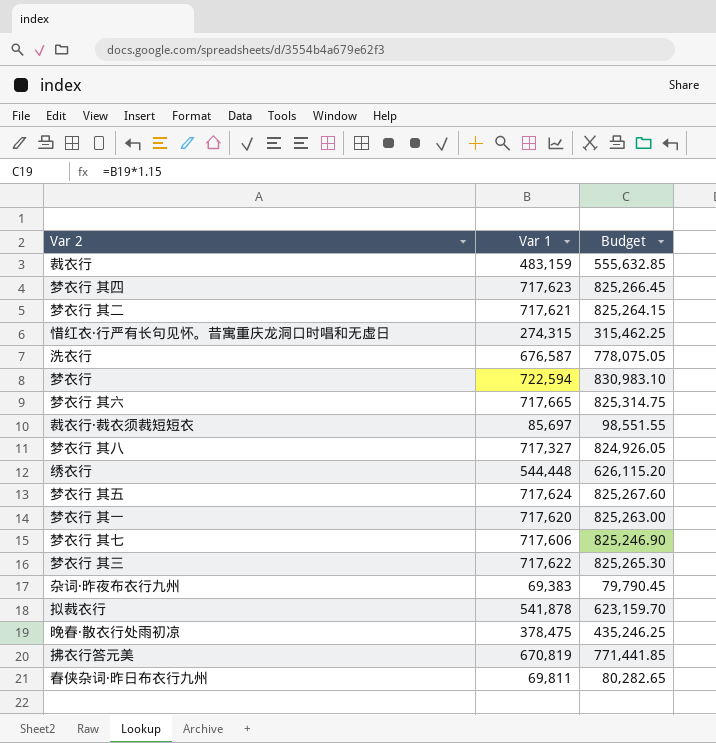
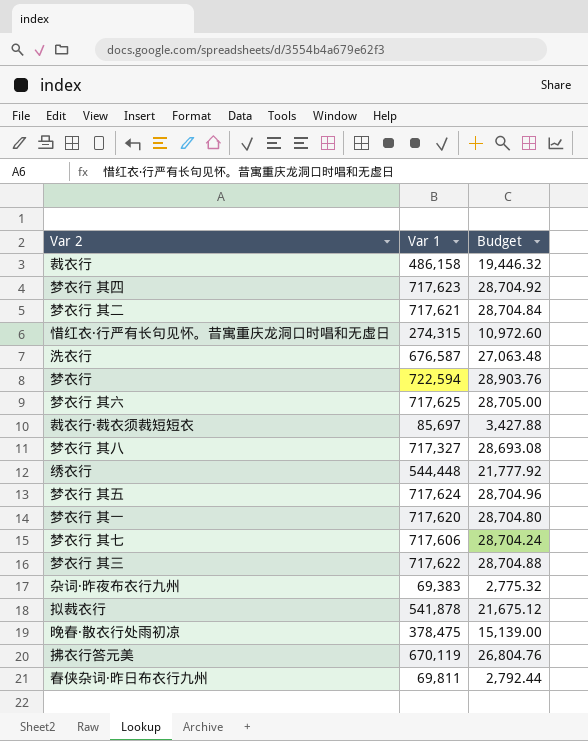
column Budget | formula: [Var 1] * 1.15 -> [Var 1] * 0.04
裁衣行 | Var 1: 483,159 -> 486,158
梦衣行 其六 | Var 1: 717,665 -> 717,625
拂衣行答元美 | Var 1: 670,819 -> 670,119

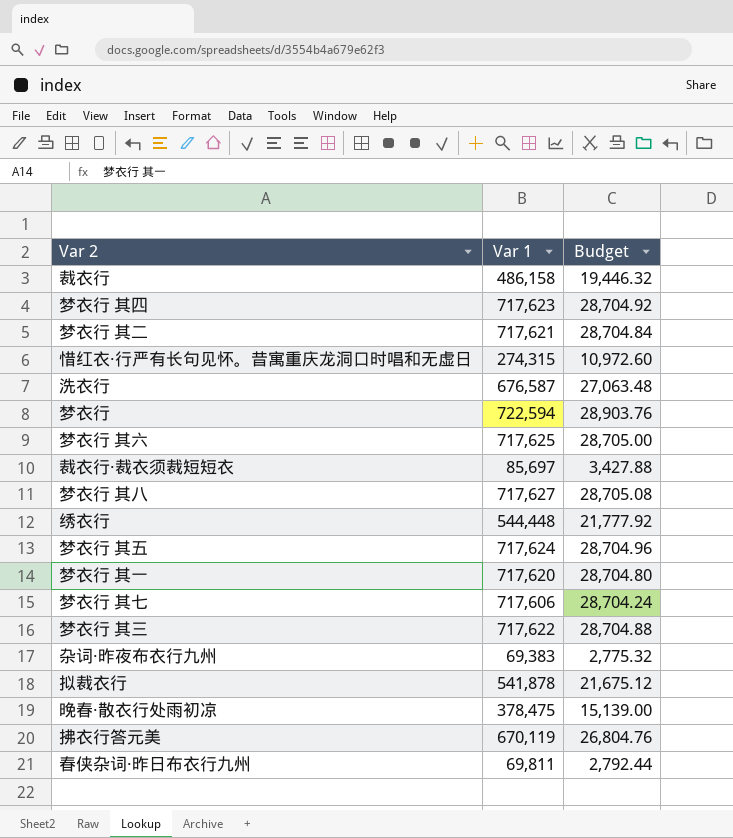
梦衣行 其八 | Var 1: 717,327 -> 717,627
梦衣行 其八 | Budget: 28,693.08 -> 28,705.08

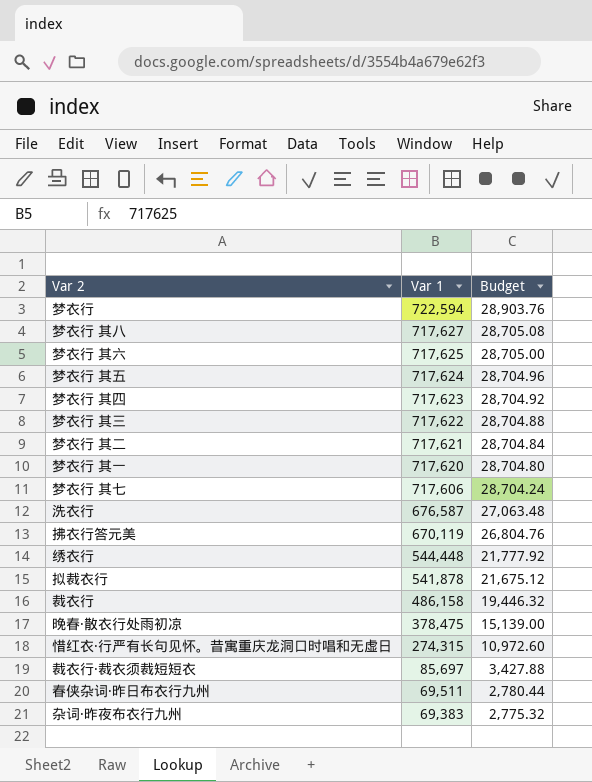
row order: none -> Var 1 descending
春侠杂词·昨日布衣行九州 | Var 1: 69,811 -> 69,511
春侠杂词·昨日布衣行九州 | Budget: 2,792.44 -> 2,780.44

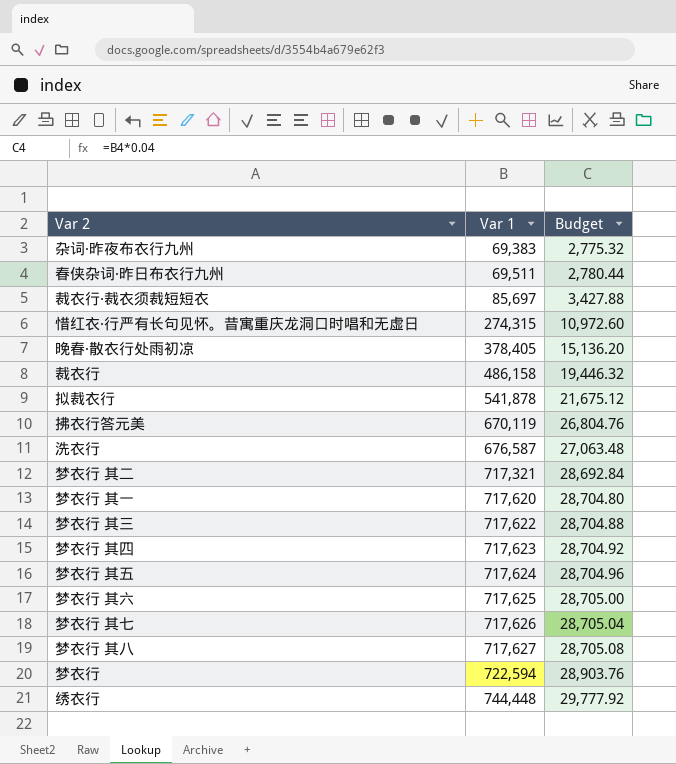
row order: Var 1 descending -> Var 1 ascending
晚春·散衣行处雨初凉 | Var 1: 378,475 -> 378,405
晚春·散衣行处雨初凉 | Budget: 15,139.00 -> 15,136.20
梦衣行 其二 | Var 1: 717,621 -> 717,321
梦衣行 其二 | Budget: 28,704.84 -> 28,692.84
梦衣行 其七 | Var 1: 717,606 -> 717,626
梦衣行 其七 | Budget: 28,704.24 -> 28,705.04
绣衣行 | Var 1: 544,448 -> 744,448
绣衣行 | Budget: 21,777.92 -> 29,777.92

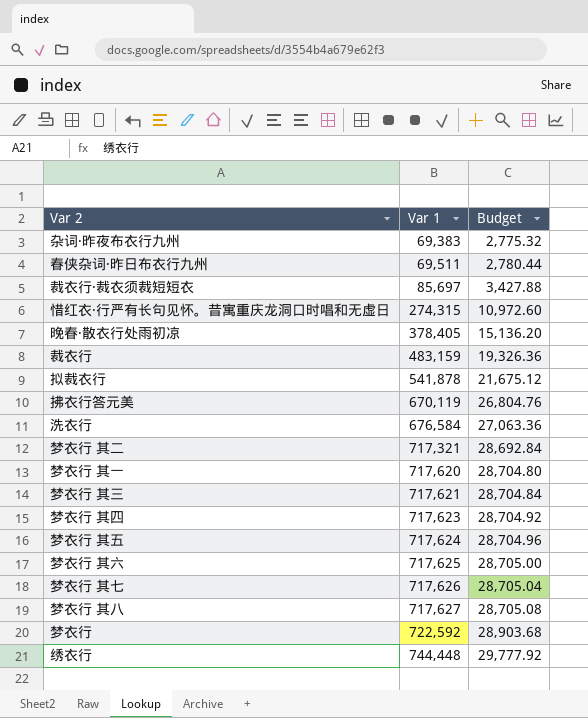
裁衣行 | Var 1: 486,158 -> 483,159
裁衣行 | Budget: 19,446.32 -> 19,326.36
洗衣行 | Var 1: 676,587 -> 676,584
洗衣行 | Budget: 27,063.48 -> 27,063.36
梦衣行 其三 | Var 1: 717,622 -> 717,621
梦衣行 其三 | Budget: 28,704.88 -> 28,704.84
梦衣行 | Var 1: 722,594 -> 722,592
梦衣行 | Budget: 28,903.76 -> 28,903.68

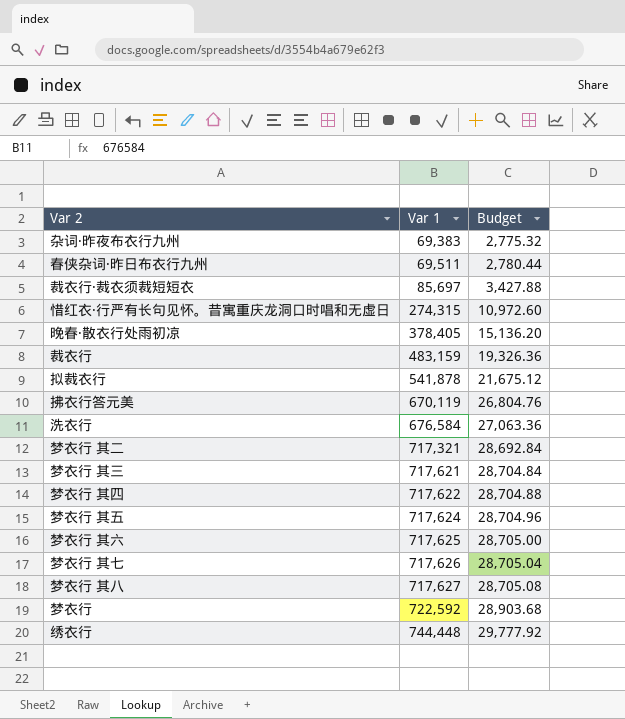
row 梦衣行 其一: 717,620 | 28,704.80 -> none
梦衣行 其四 | Var 1: 717,623 -> 717,622
梦衣行 其四 | Budget: 28,704.92 -> 28,704.88

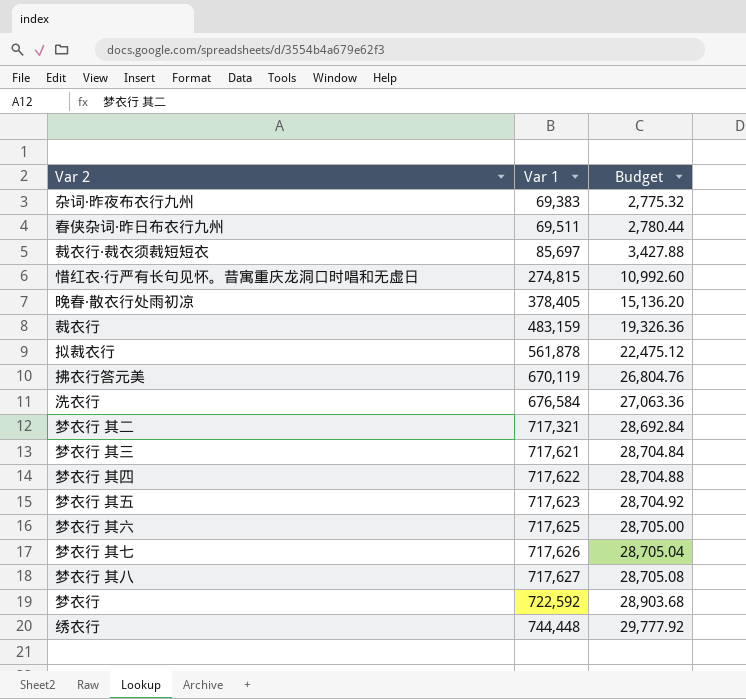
惜红衣·行严有长句见怀。昔寓重庆龙洞口时唱和无虚日 | Var 1: 274,315 -> 274,815
惜红衣·行严有长句见怀。昔寓重庆龙洞口时唱和无虚日 | Budget: 10,972.60 -> 10,992.60
拟裁衣行 | Var 1: 541,878 -> 561,878
拟裁衣行 | Budget: 21,675.12 -> 22,475.12
梦衣行 其五 | Var 1: 717,624 -> 717,623
梦衣行 其五 | Budget: 28,704.96 -> 28,704.92

